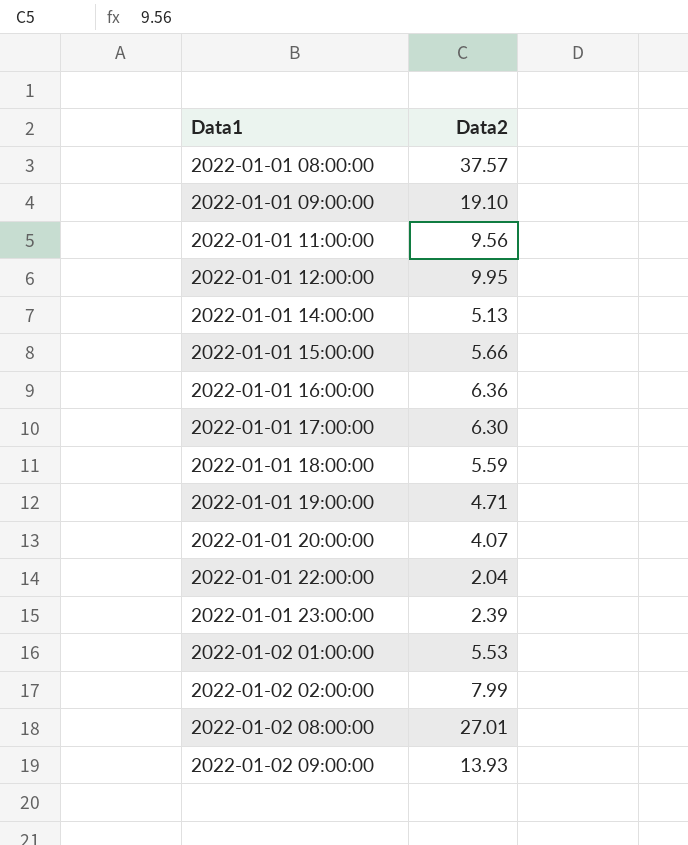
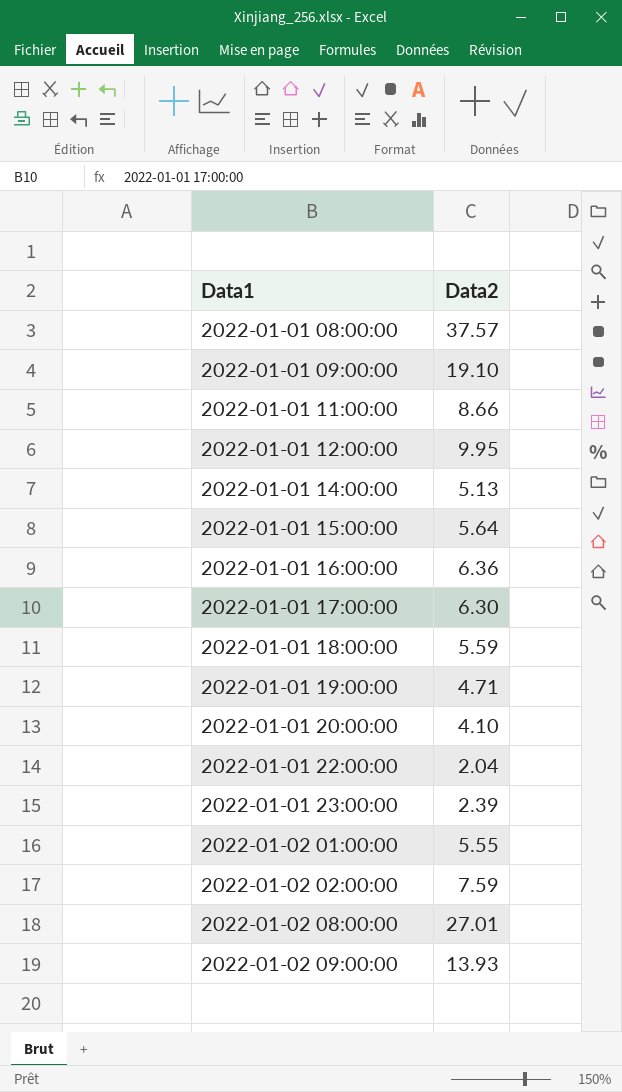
2022-01-01 11:00:00 | Data2: 9.56 -> 8.66
2022-01-01 15:00:00 | Data2: 5.66 -> 5.64
2022-01-01 20:00:00 | Data2: 4.07 -> 4.10
2022-01-02 01:00:00 | Data2: 5.53 -> 5.55
2022-01-02 02:00:00 | Data2: 7.99 -> 7.59

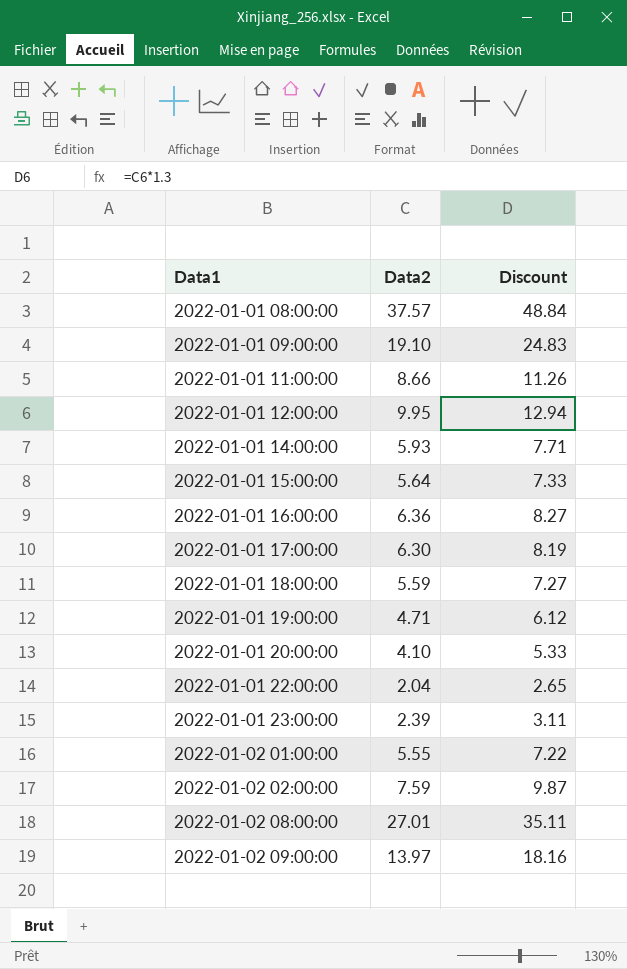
column Discount | formula: none -> [Data2] * 1.3
2022-01-01 14:00:00 | Data2: 5.13 -> 5.93
2022-01-02 09:00:00 | Data2: 13.93 -> 13.97

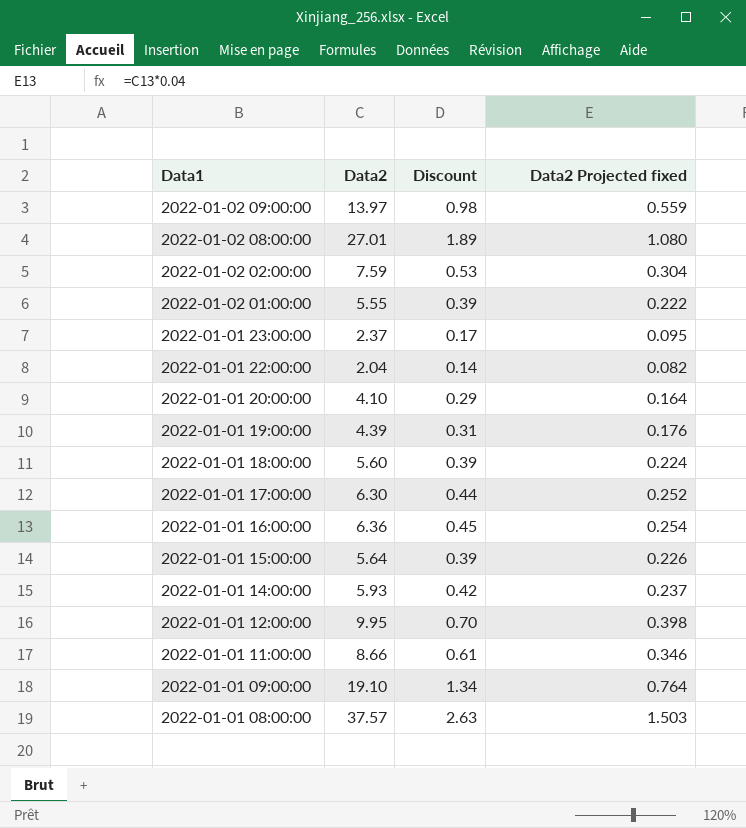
row order: Data1 ascending -> Data1 descending
column Discount | formula: [Data2] * 1.3 -> [Data2] * 0.07
column Data2 Projected fixed | formula: none -> [Data2] * 0.04
2022-01-01 23:00:00 | Data2: 2.39 -> 2.37
2022-01-01 19:00:00 | Data2: 4.71 -> 4.39
2022-01-01 18:00:00 | Data2: 5.59 -> 5.60

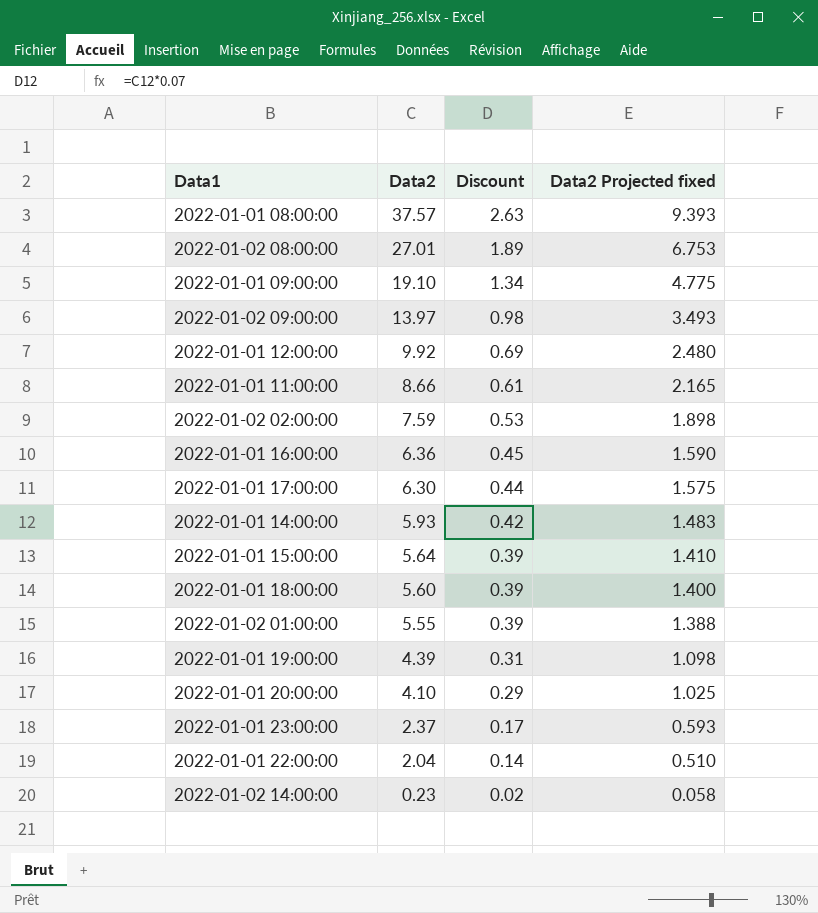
row order: Data1 descending -> Data2 descending
column Data2 Projected fixed | formula: [Data2] * 0.04 -> [Data2] * 0.25
2022-01-01 12:00:00 | Data2: 9.95 -> 9.92
2022-01-01 12:00:00 | Discount: 0.70 -> 0.69
row 2022-01-02 14:00:00: none -> 0.23 | 0.02 | 0.058

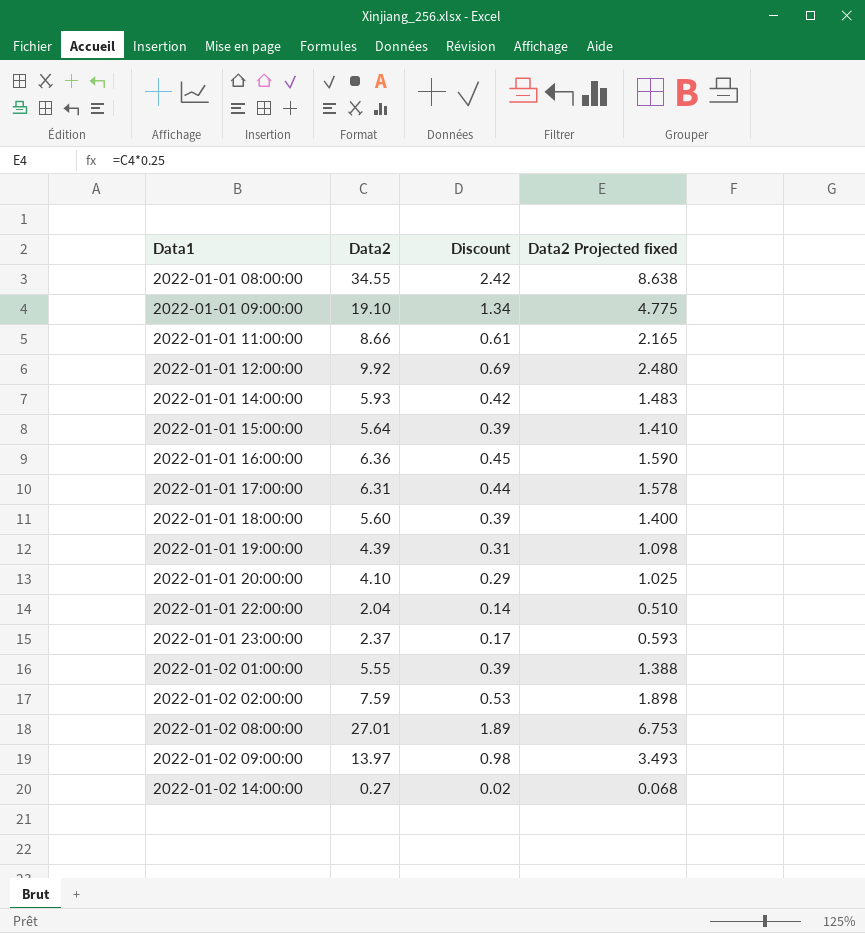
row order: Data2 descending -> Data1 ascending
2022-01-01 08:00:00 | Data2: 37.57 -> 34.55
2022-01-01 08:00:00 | Discount: 2.63 -> 2.42
2022-01-01 08:00:00 | Data2 Projected fixed: 9.393 -> 8.638
2022-01-01 17:00:00 | Data2: 6.30 -> 6.31
2022-01-01 17:00:00 | Data2 Projected fixed: 1.575 -> 1.578
2022-01-02 14:00:00 | Data2: 0.23 -> 0.27
2022-01-02 14:00:00 | Data2 Projected fixed: 0.058 -> 0.068

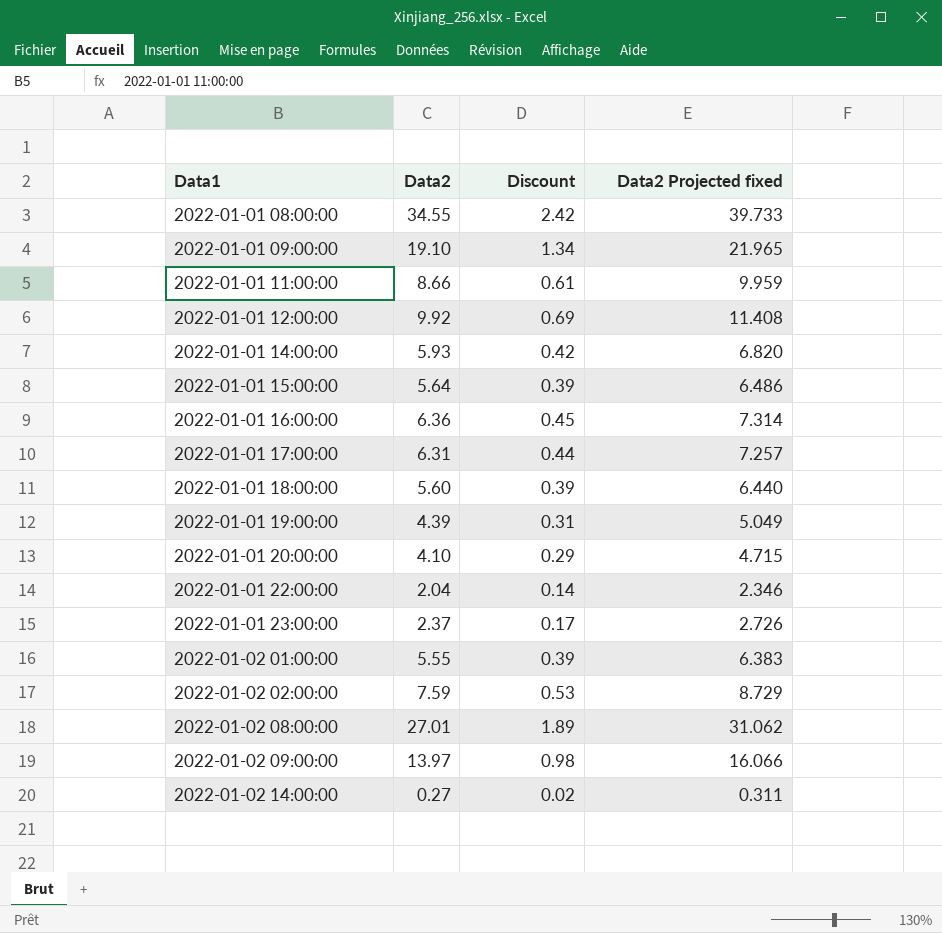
column Data2 Projected fixed | formula: [Data2] * 0.25 -> [Data2] * 1.15

